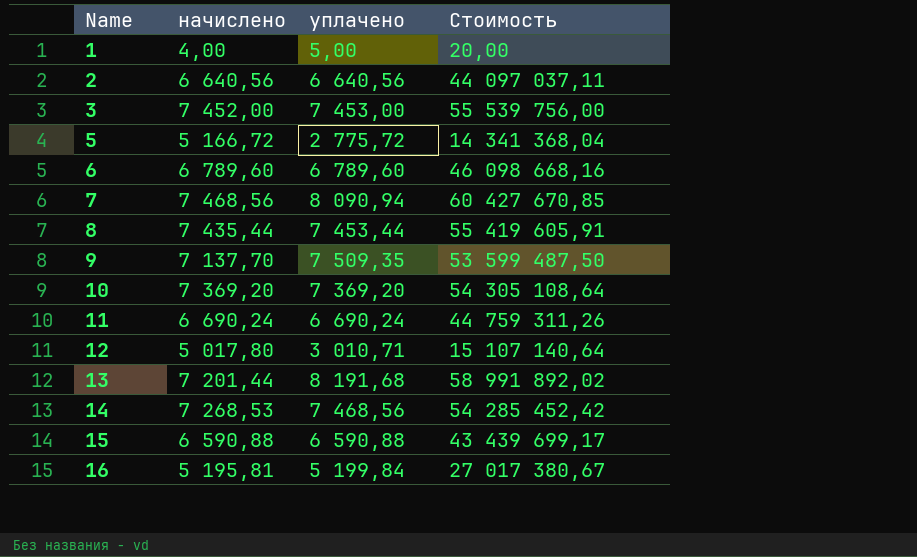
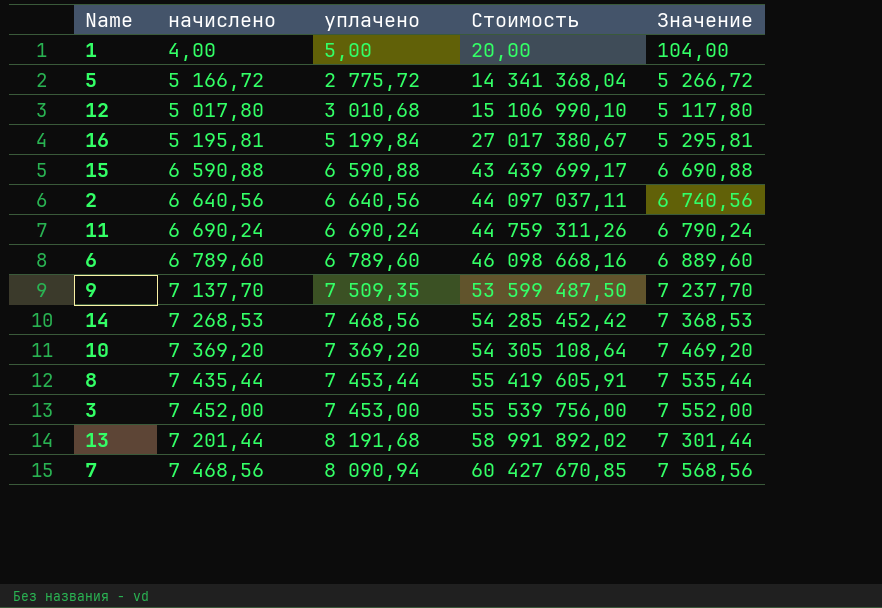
row order: Name ascending -> Стоимость ascending
column Значение | formula: none -> [начислено] + 100
12 | уплачено: 3 010,71 -> 3 010,68
12 | Стоимость: 15 107 140,64 -> 15 106 990,10

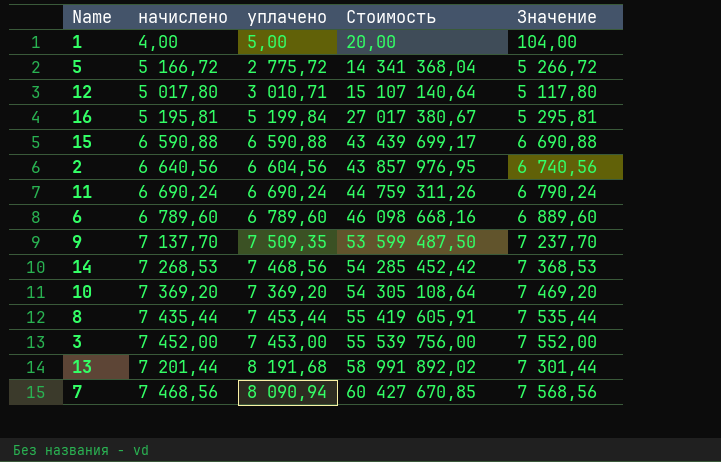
12 | уплачено: 3 010,68 -> 3 010,71
12 | Стоимость: 15 106 990,10 -> 15 107 140,64
2 | уплачено: 6 640,56 -> 6 604,56
2 | Стоимость: 44 097 037,11 -> 43 857 976,95

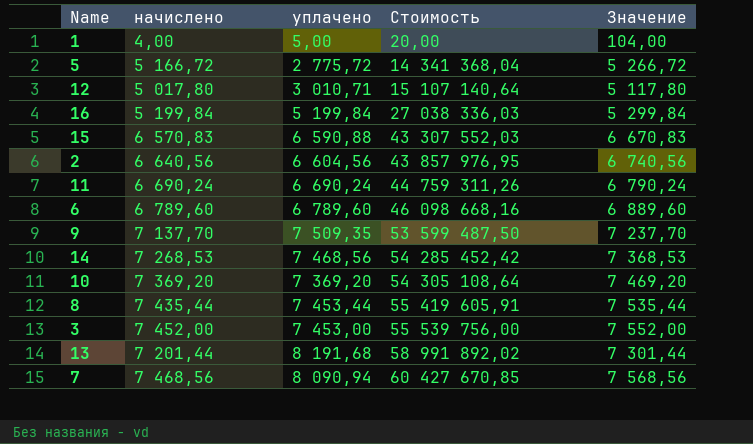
16 | начислено: 5 195,81 -> 5 199,84
16 | Стоимость: 27 017 380,67 -> 27 038 336,03
16 | Значение: 5 295,81 -> 5 299,84
15 | начислено: 6 590,88 -> 6 570,83
15 | Стоимость: 43 439 699,17 -> 43 307 552,03
15 | Значение: 6 690,88 -> 6 670,83

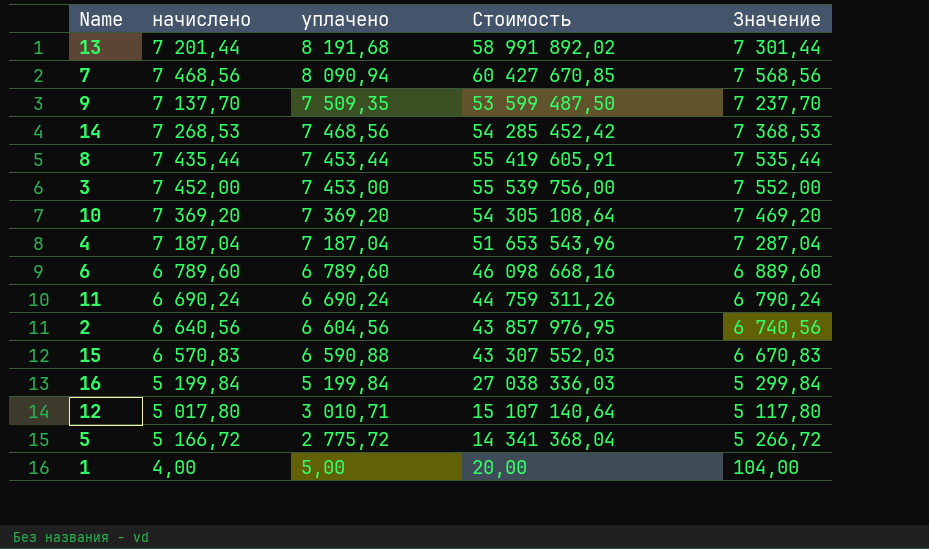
row order: Стоимость ascending -> уплачено descending
row 4: none -> 7 187,04 | 7 187,04 | 51 653 543,96 | 7 287,04

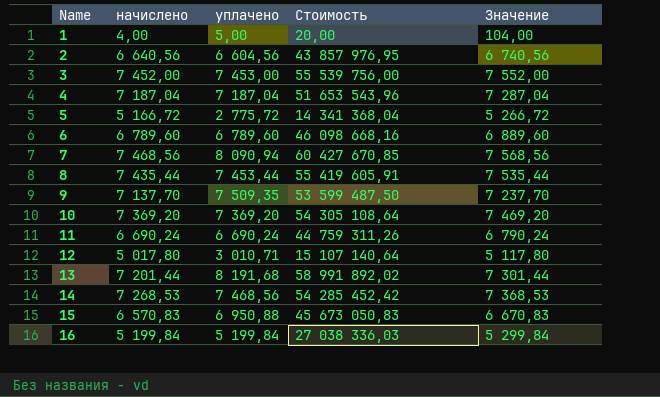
row order: уплачено descending -> Name ascending
15 | уплачено: 6 590,88 -> 6 950,88
15 | Стоимость: 43 307 552,03 -> 45 673 050,83

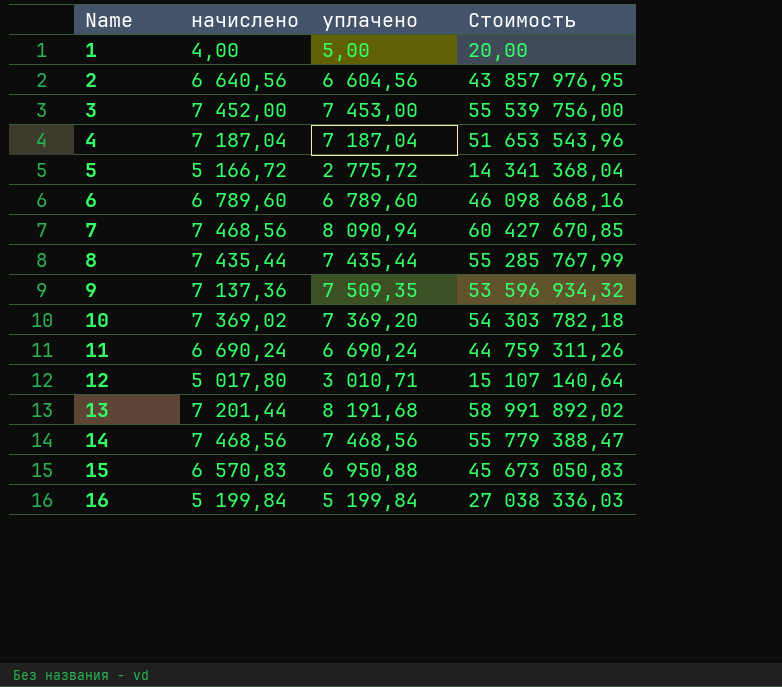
column Значение | formula: [начислено] + 100 -> none
8 | уплачено: 7 453,44 -> 7 435,44
8 | Стоимость: 55 419 605,91 -> 55 285 767,99
9 | начислено: 7 137,70 -> 7 137,36
9 | Стоимость: 53 599 487,50 -> 53 596 934,32
10 | начислено: 7 369,20 -> 7 369,02
10 | Стоимость: 54 305 108,64 -> 54 303 782,18
14 | начислено: 7 268,53 -> 7 468,56
14 | Стоимость: 54 285 452,42 -> 55 779 388,47

